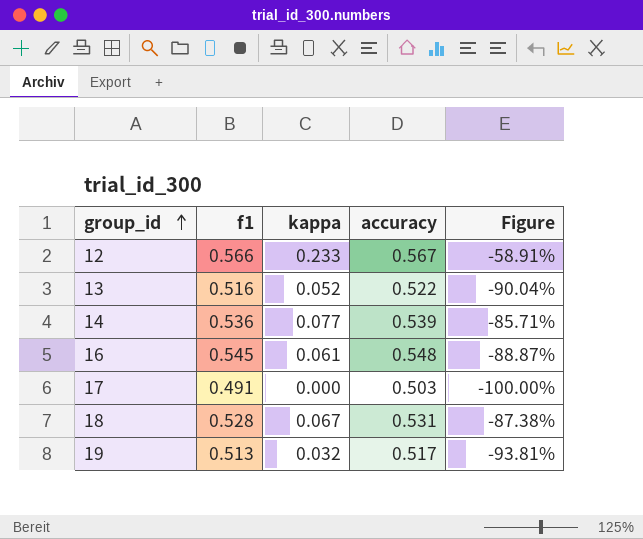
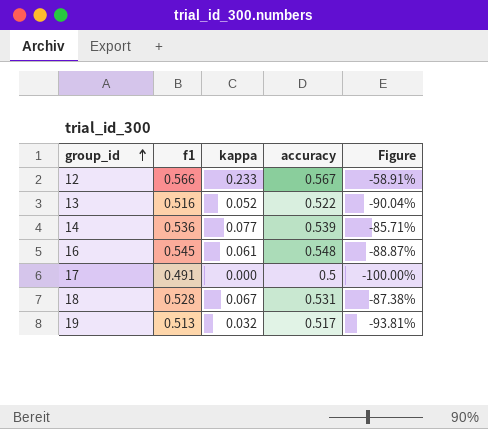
17 | accuracy: 0.503 -> 0.5

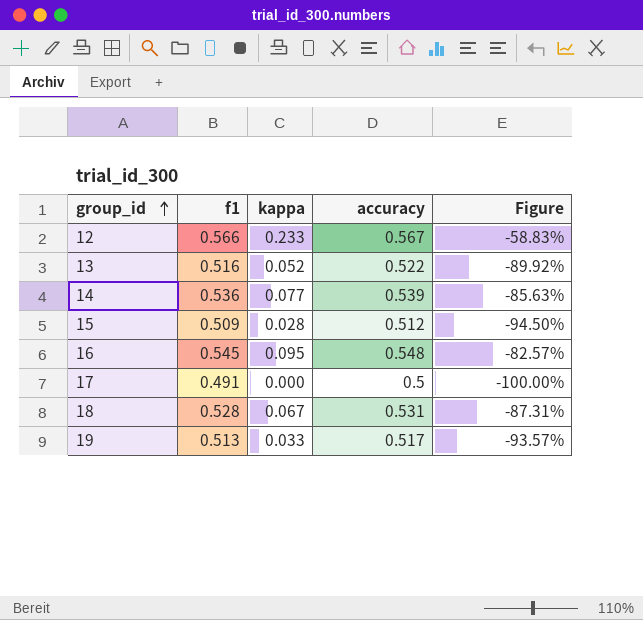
column Figure | formula: ([kappa] - [accuracy]) / [accuracy] -> ([kappa] - [f1]) / [f1]
row 15: none -> 0.509 | 0.028 | 0.512 | -94.50%
16 | kappa: 0.061 -> 0.095
19 | kappa: 0.032 -> 0.033

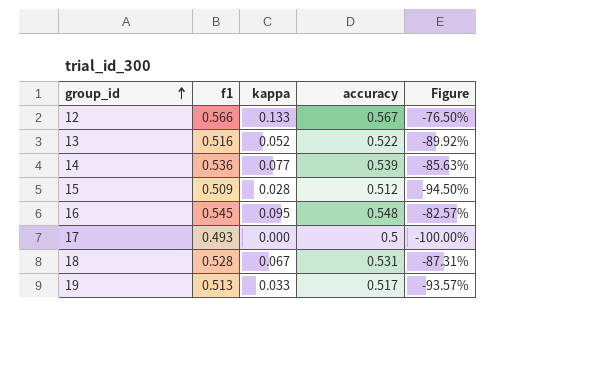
12 | kappa: 0.233 -> 0.133
12 | Figure: -58.83% -> -76.50%
17 | f1: 0.491 -> 0.493

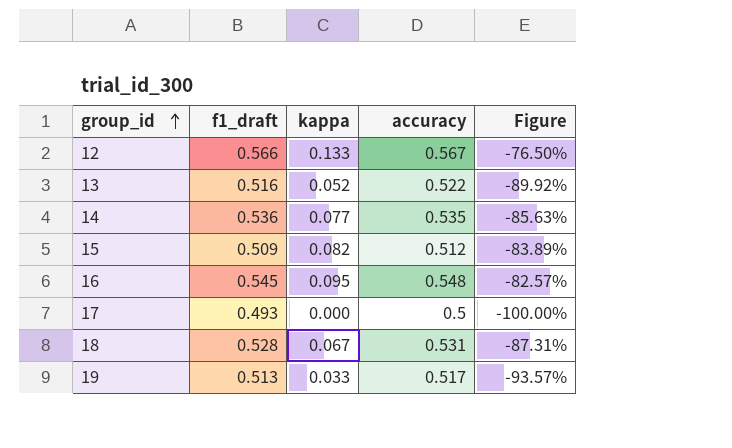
column name: f1 -> f1_draft
14 | accuracy: 0.539 -> 0.535
15 | kappa: 0.028 -> 0.082
15 | Figure: -94.50% -> -83.89%

